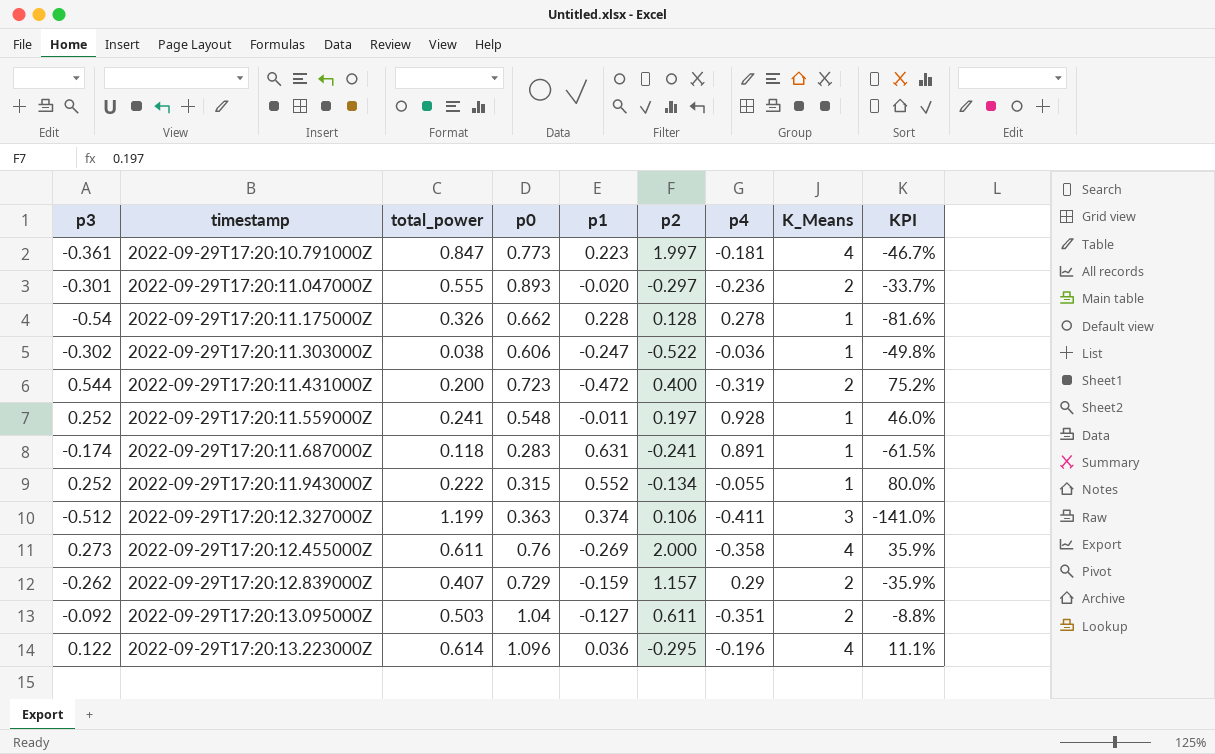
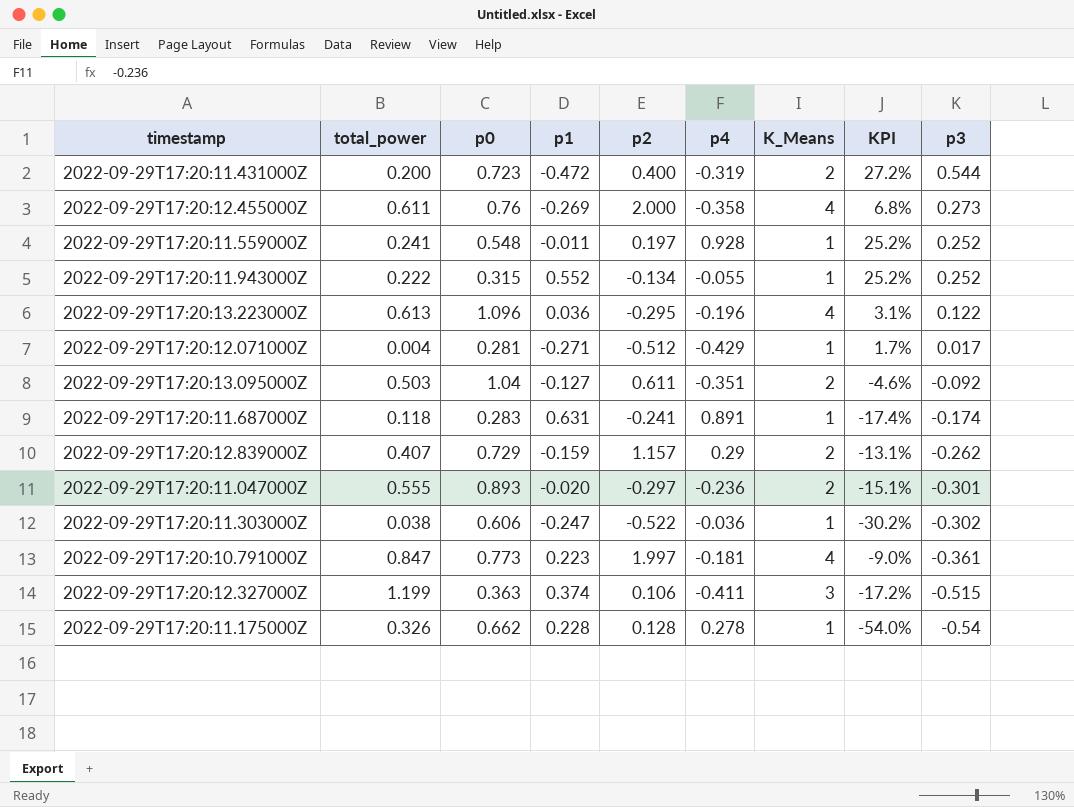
row order: timestamp ascending -> p3 descending
column KPI | formula: [p3] / [p0] -> [p3] / [K_Means]
column p3 | position: 1 -> 9
2022-09-29T17:20:13.223000Z | total_power: 0.614 -> 0.613
row 2022-09-29T17:20:12.071000Z: none -> 0.004 | 0.281 | -0.271 | -0.512 | -0.429 | 1 | 1.7% | 0.017
2022-09-29T17:20:12.327000Z | p3: -0.512 -> -0.515

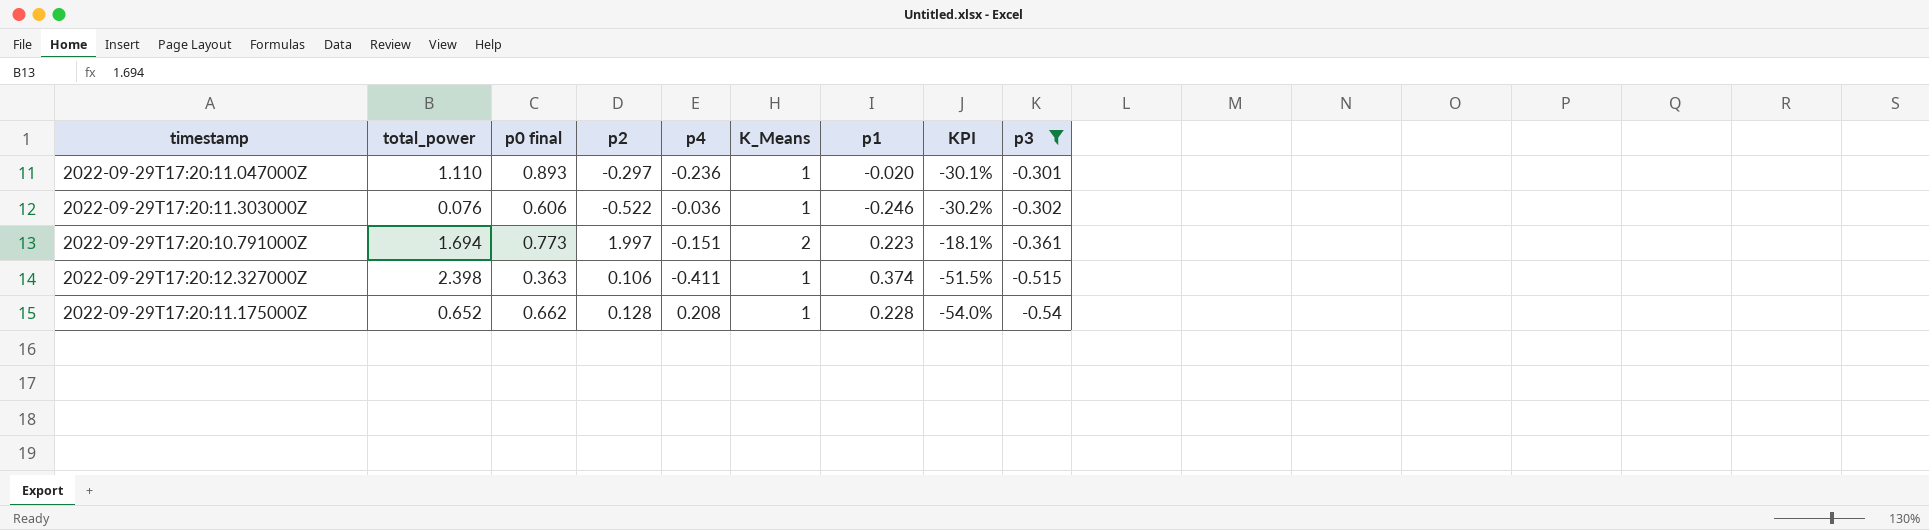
filter: none -> p3 <= -0.301
column name: p0 -> p0 final
column p1 | position: 4 -> 7
2022-09-29T17:20:11.047000Z | total_power: 0.555 -> 1.110
2022-09-29T17:20:11.047000Z | K_Means: 2 -> 1
2022-09-29T17:20:11.047000Z | KPI: -15.1% -> -30.1%
2022-09-29T17:20:11.303000Z | total_power: 0.038 -> 0.076
2022-09-29T17:20:11.303000Z | p1: -0.247 -> -0.246
2022-09-29T17:20:10.791000Z | total_power: 0.847 -> 1.694
2022-09-29T17:20:10.791000Z | p4: -0.181 -> -0.151
2022-09-29T17:20:10.791000Z | K_Means: 4 -> 2
2022-09-29T17:20:10.791000Z | KPI: -9.0% -> -18.1%
2022-09-29T17:20:12.327000Z | total_power: 1.199 -> 2.398
2022-09-29T17:20:12.327000Z | K_Means: 3 -> 1
2022-09-29T17:20:12.327000Z | KPI: -17.2% -> -51.5%
2022-09-29T17:20:11.175000Z | total_power: 0.326 -> 0.652
2022-09-29T17:20:11.175000Z | p4: 0.278 -> 0.208

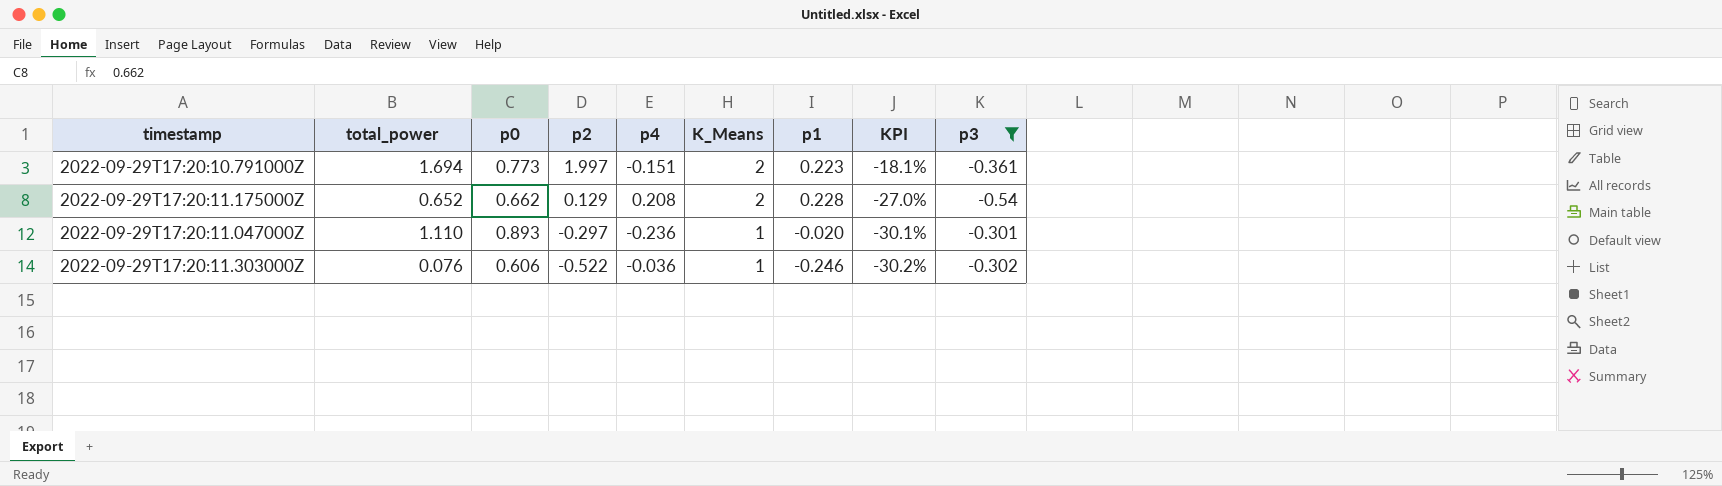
row order: p3 descending -> p2 descending
column name: p0 final -> p0
row 2022-09-29T17:20:12.327000Z: 2.398 | 0.363 | 0.106 | -0.411 | 1 | 0.374 | -51.5% | -0.515 -> none
2022-09-29T17:20:11.175000Z | p2: 0.128 -> 0.129
2022-09-29T17:20:11.175000Z | K_Means: 1 -> 2
2022-09-29T17:20:11.175000Z | KPI: -54.0% -> -27.0%

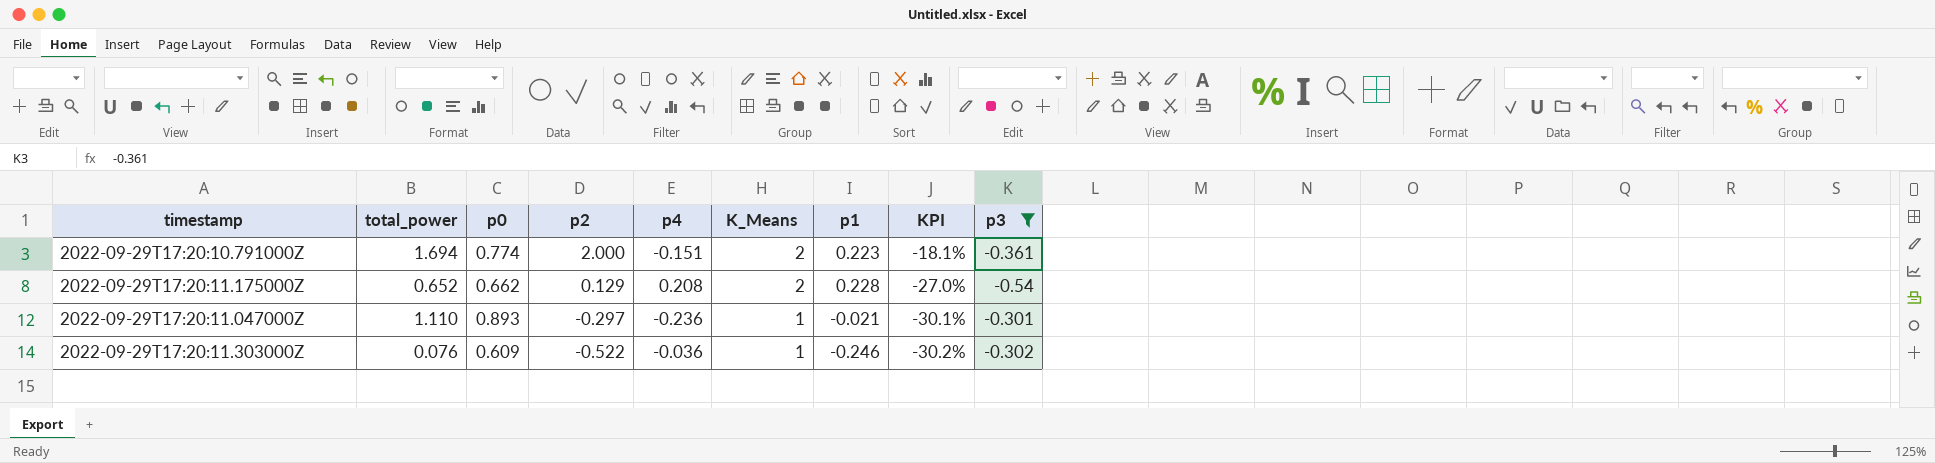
2022-09-29T17:20:10.791000Z | p0: 0.773 -> 0.774
2022-09-29T17:20:10.791000Z | p2: 1.997 -> 2.000
2022-09-29T17:20:11.047000Z | p1: -0.020 -> -0.021
2022-09-29T17:20:11.303000Z | p0: 0.606 -> 0.609

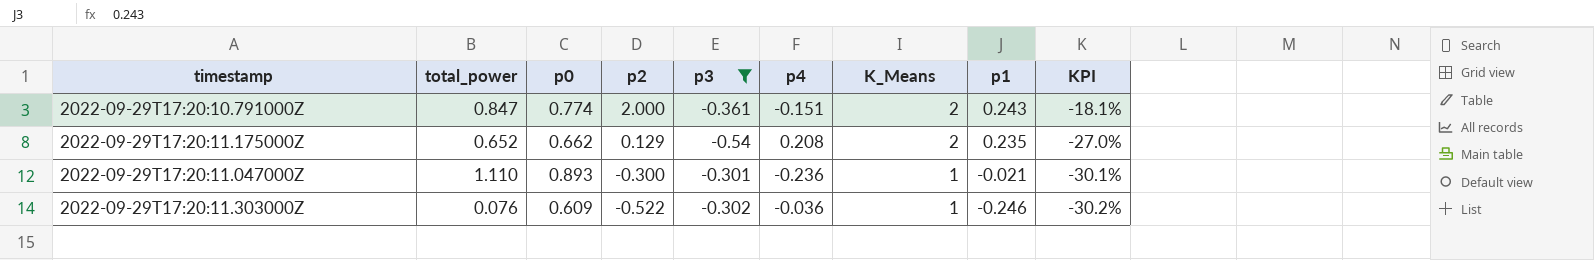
column p3 | position: 9 -> 5
2022-09-29T17:20:10.791000Z | total_power: 1.694 -> 0.847
2022-09-29T17:20:10.791000Z | p1: 0.223 -> 0.243
2022-09-29T17:20:11.175000Z | p1: 0.228 -> 0.235
2022-09-29T17:20:11.047000Z | p2: -0.297 -> -0.300

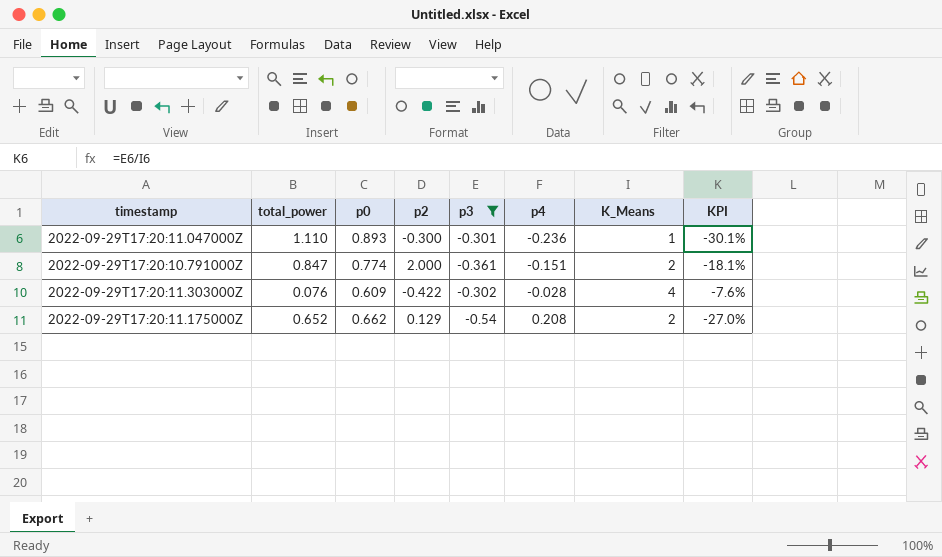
row order: p2 descending -> p4 ascending
column p1 | position: 8 -> none
2022-09-29T17:20:11.303000Z | p2: -0.522 -> -0.422
2022-09-29T17:20:11.303000Z | p4: -0.036 -> -0.028
2022-09-29T17:20:11.303000Z | K_Means: 1 -> 4
2022-09-29T17:20:11.303000Z | KPI: -30.2% -> -7.6%

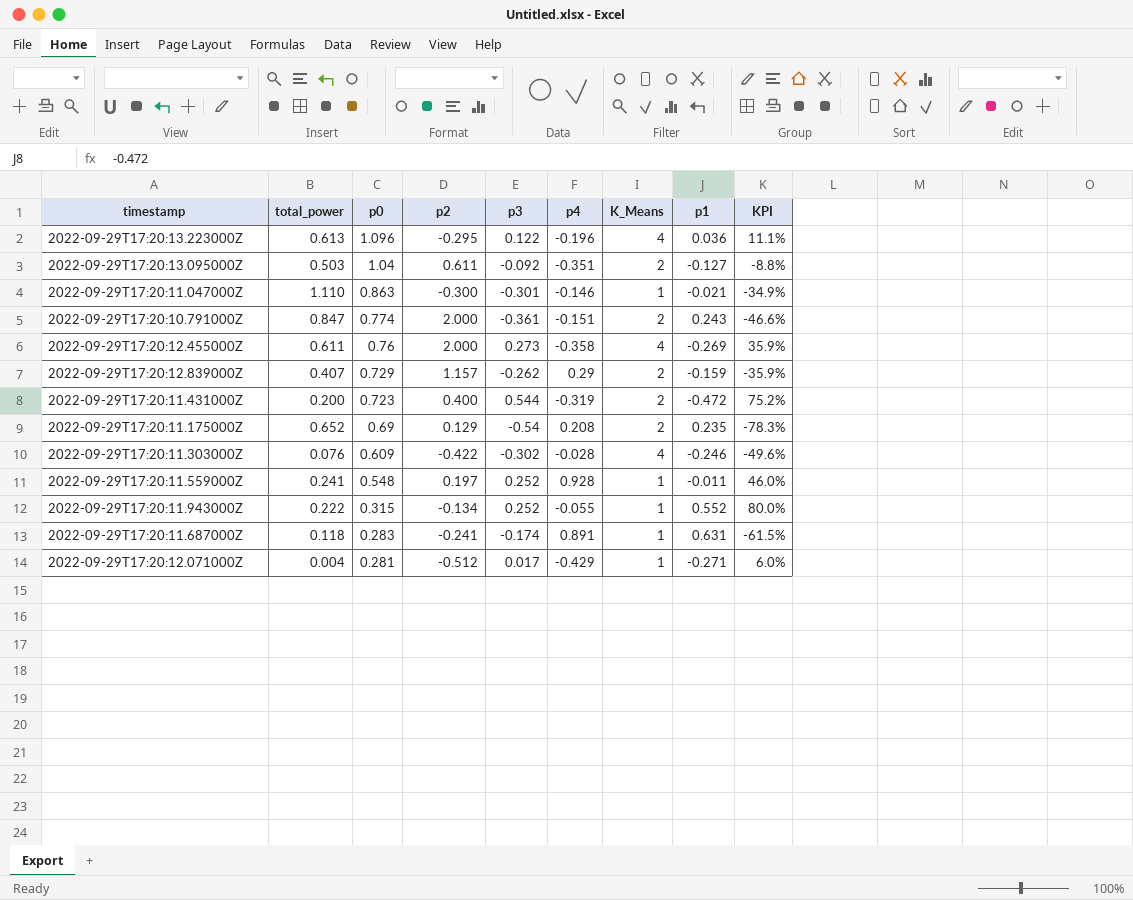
filter: p3 <= -0.301 -> none
row order: p4 ascending -> p0 descending
column p1 | position: none -> 8
column KPI | formula: [p3] / [K_Means] -> [p3] / [p0]
2022-09-29T17:20:11.047000Z | p0: 0.893 -> 0.863
2022-09-29T17:20:11.047000Z | p4: -0.236 -> -0.146
2022-09-29T17:20:11.175000Z | p0: 0.662 -> 0.69

